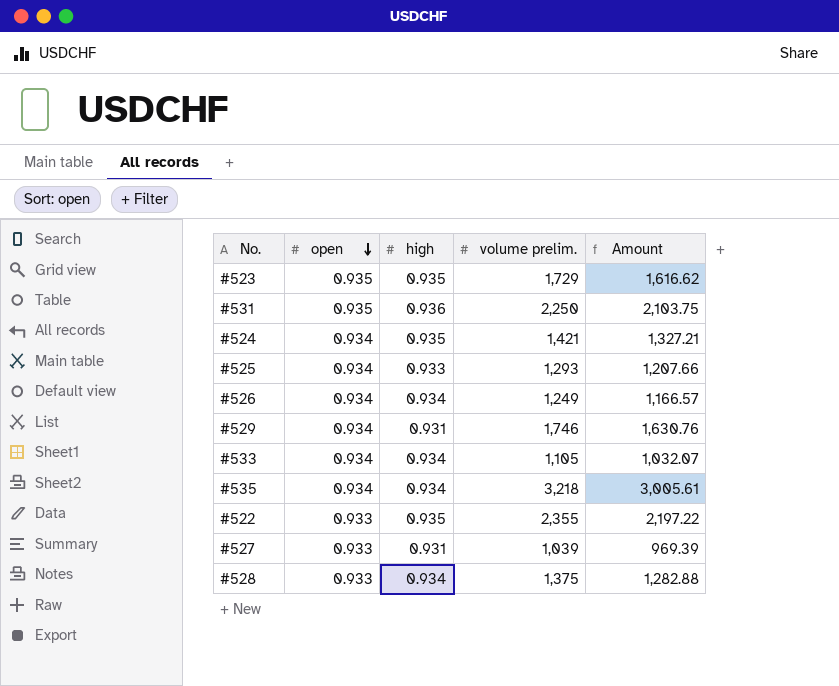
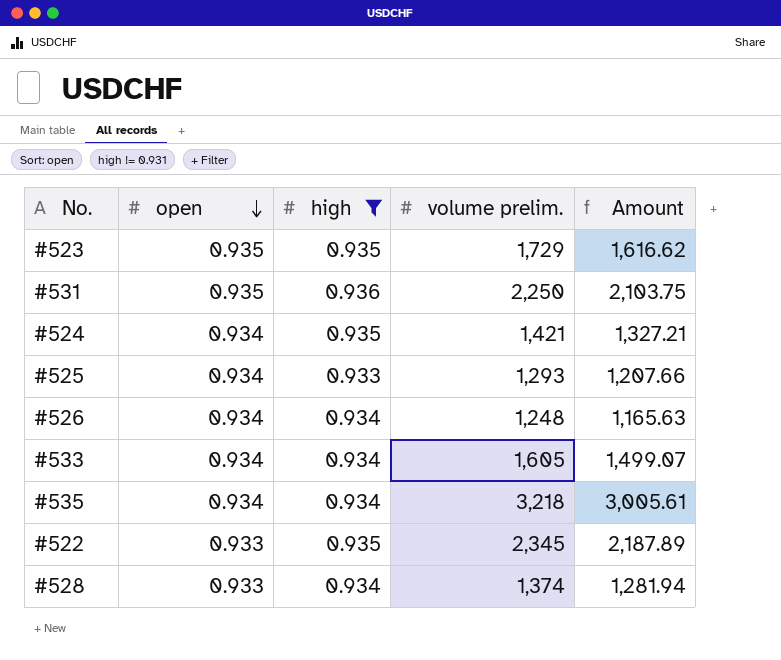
filter: none -> high != 0.931
#526 | volume prelim.: 1,249 -> 1,248
#526 | Amount: 1,166.57 -> 1,165.63
#533 | volume prelim.: 1,105 -> 1,605
#533 | Amount: 1,032.07 -> 1,499.07
#522 | volume prelim.: 2,355 -> 2,345
#522 | Amount: 2,197.22 -> 2,187.89
#528 | volume prelim.: 1,375 -> 1,374
#528 | Amount: 1,282.88 -> 1,281.94

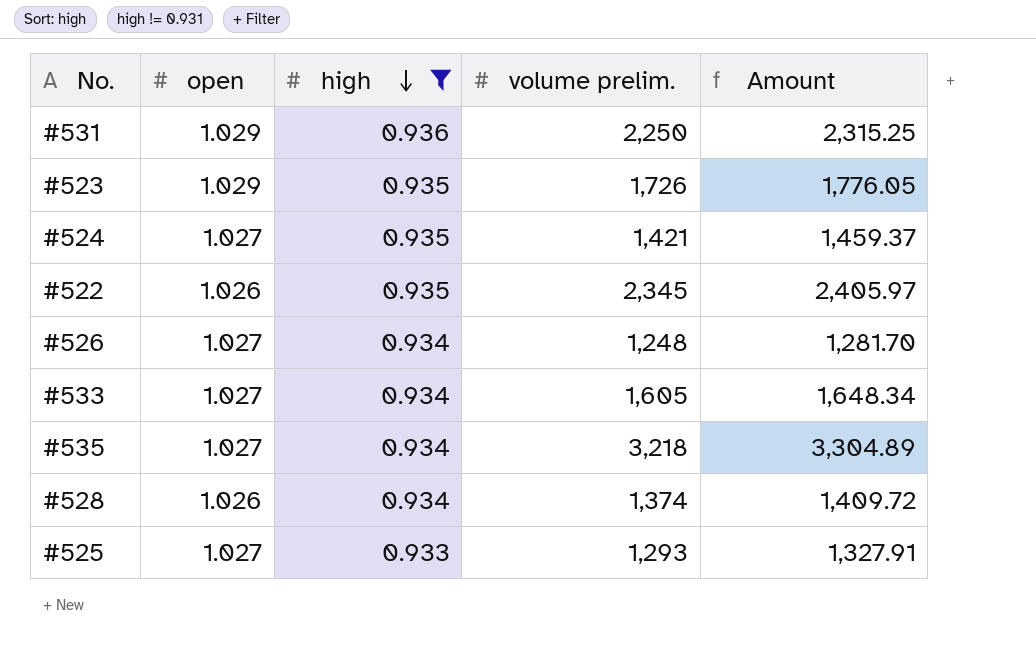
row order: open descending -> high descending
#531 | open: 0.935 -> 1.029
#531 | Amount: 2,103.75 -> 2,315.25
#523 | open: 0.935 -> 1.029
#523 | volume prelim.: 1,729 -> 1,726
#523 | Amount: 1,616.62 -> 1,776.05
#524 | open: 0.934 -> 1.027
#524 | Amount: 1,327.21 -> 1,459.37
#522 | open: 0.933 -> 1.026
#522 | Amount: 2,187.89 -> 2,405.97
#526 | open: 0.934 -> 1.027
#526 | Amount: 1,165.63 -> 1,281.70
#533 | open: 0.934 -> 1.027
#533 | Amount: 1,499.07 -> 1,648.34
#535 | open: 0.934 -> 1.027
#535 | Amount: 3,005.61 -> 3,304.89
#528 | open: 0.933 -> 1.026
#528 | Amount: 1,281.94 -> 1,409.72
#525 | open: 0.934 -> 1.027
#525 | Amount: 1,207.66 -> 1,327.91

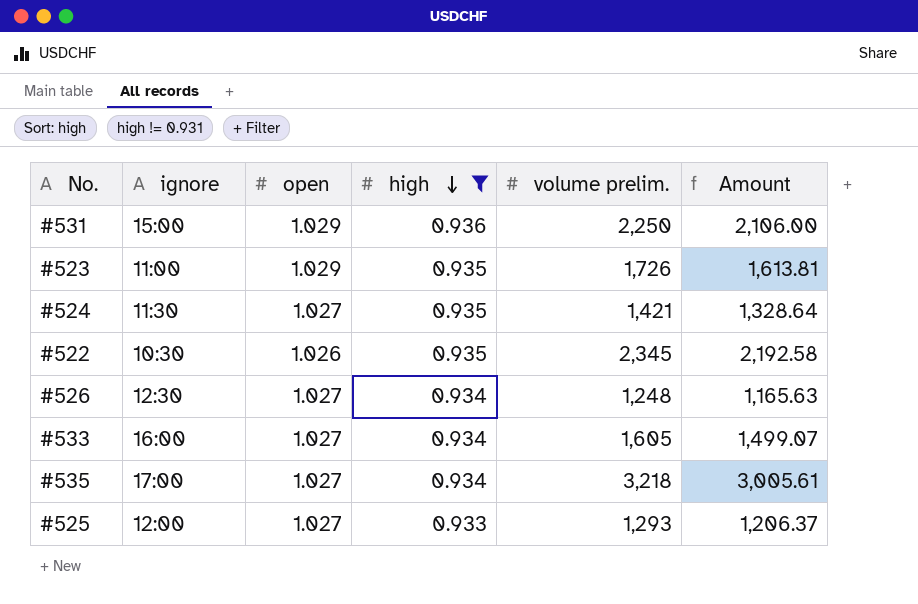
column ignore | position: none -> 2
column Amount | formula: [open] * [volume prelim.] -> [high] * [volume prelim.]
row #528: 1.026 | 0.934 | 1,374 | 1,409.72 -> none

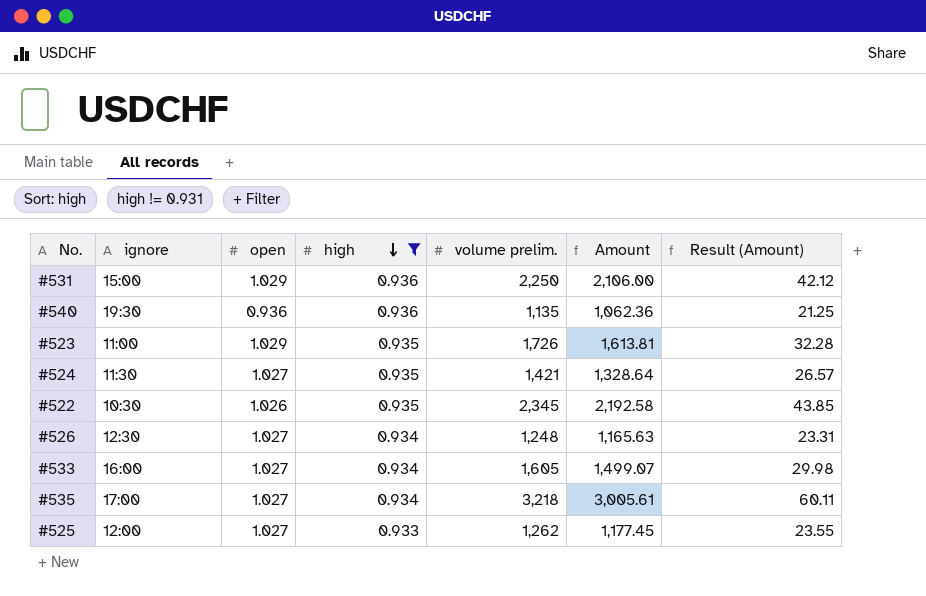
column Result (Amount) | formula: none -> [Amount] * 0.02
row #540: none -> 19:30 | 0.936 | 0.936 | 1,135 | 1,062.36 | 21.25
#525 | volume prelim.: 1,293 -> 1,262
#525 | Amount: 1,206.37 -> 1,177.45

